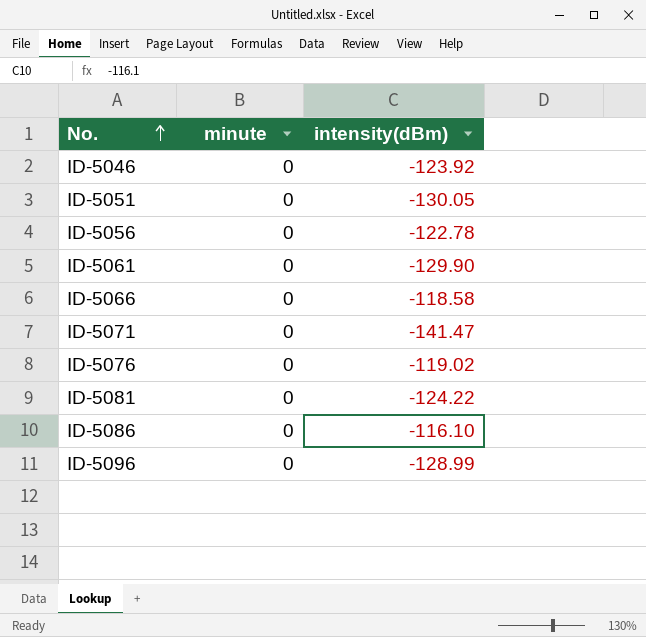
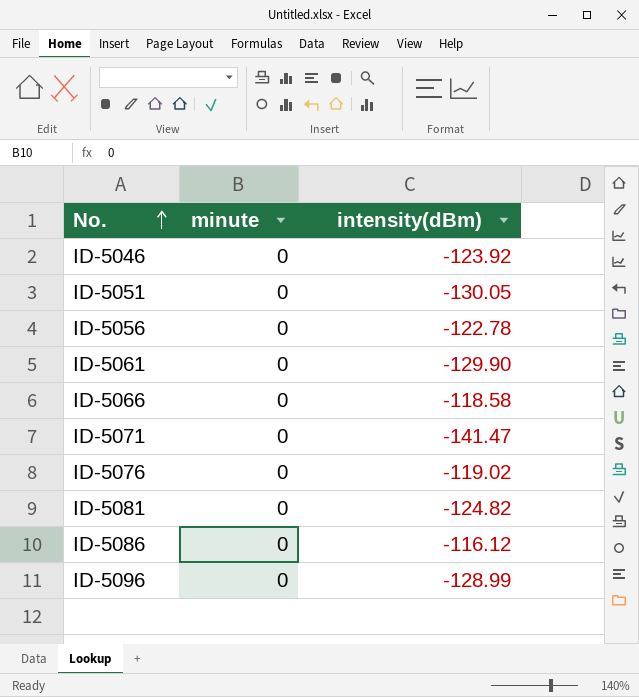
ID-5081 | intensity(dBm): -124.22 -> -124.82
ID-5086 | intensity(dBm): -116.10 -> -116.12

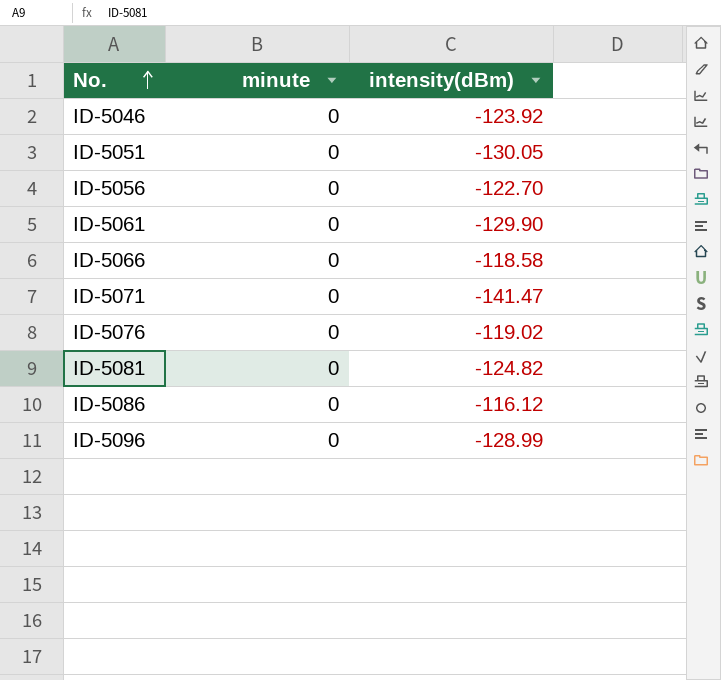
ID-5056 | intensity(dBm): -122.78 -> -122.70

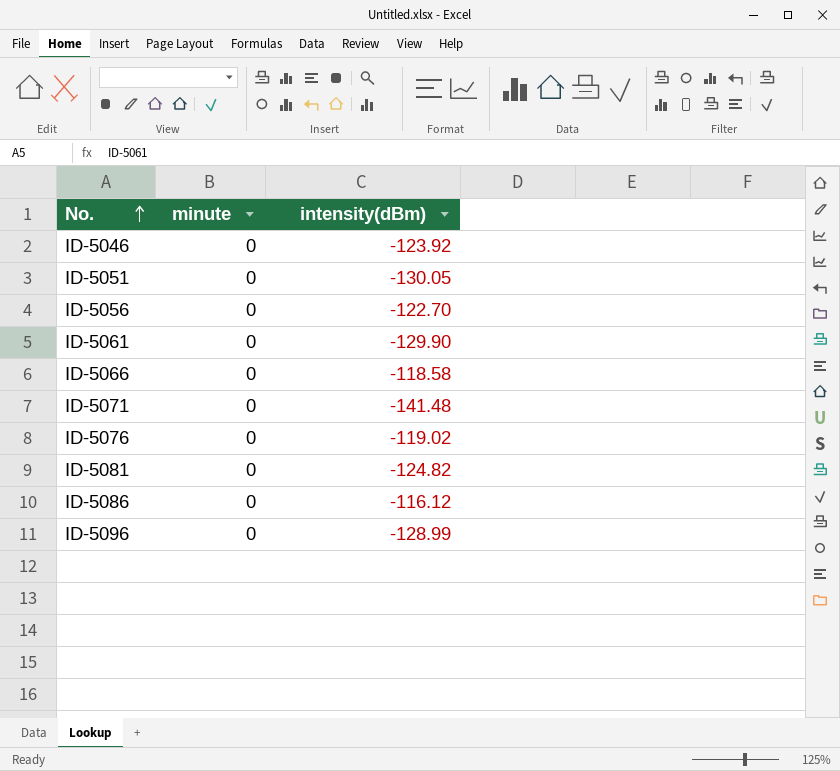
ID-5071 | intensity(dBm): -141.47 -> -141.48

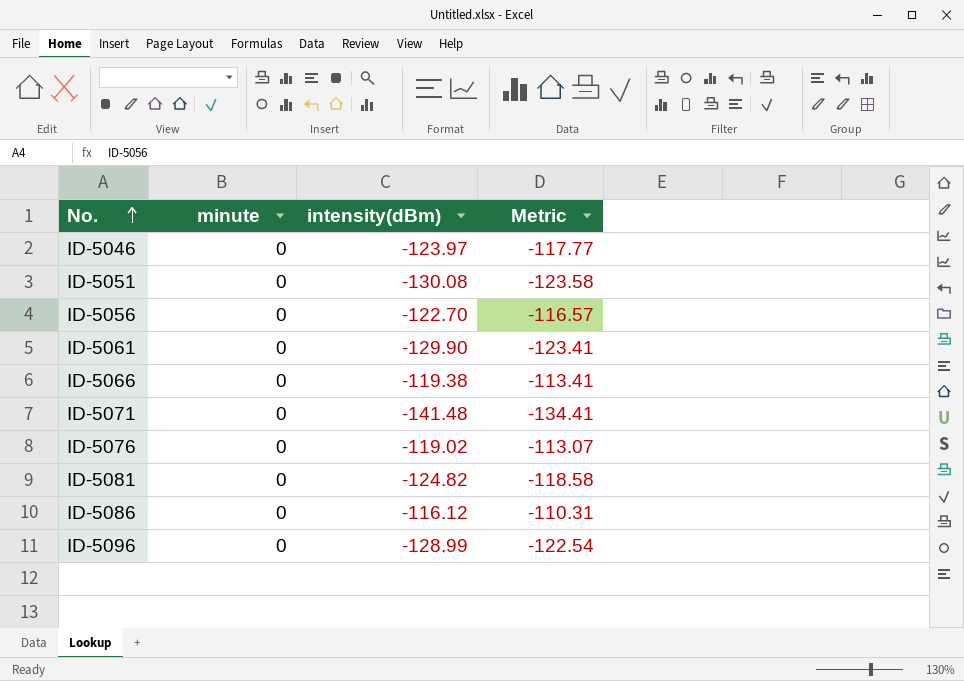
column Metric | formula: none -> [intensity(dBm)] * 0.95
ID-5046 | intensity(dBm): -123.92 -> -123.97
ID-5051 | intensity(dBm): -130.05 -> -130.08
ID-5066 | intensity(dBm): -118.58 -> -119.38

